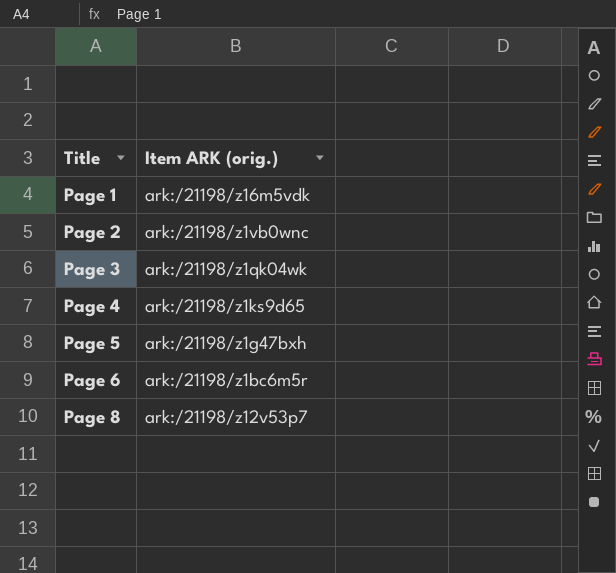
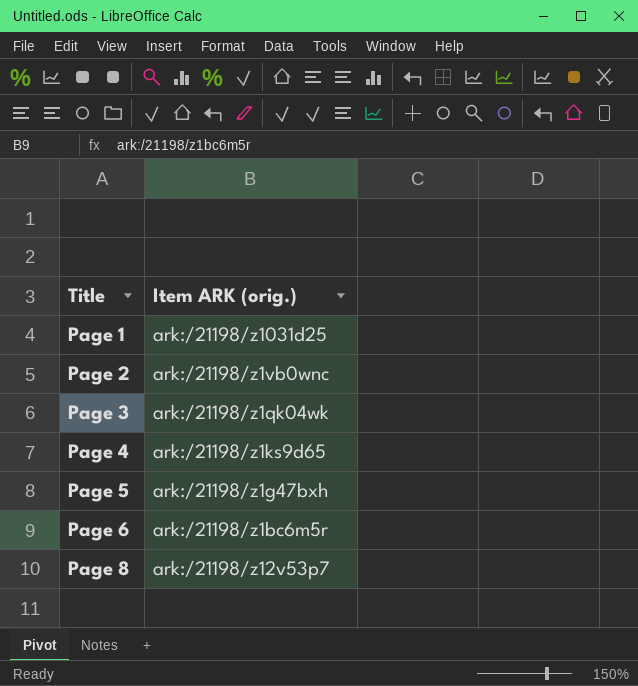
Page 1 | Item ARK (orig.): ark:/21198/z16m5vdk -> ark:/21198/z1031d25

